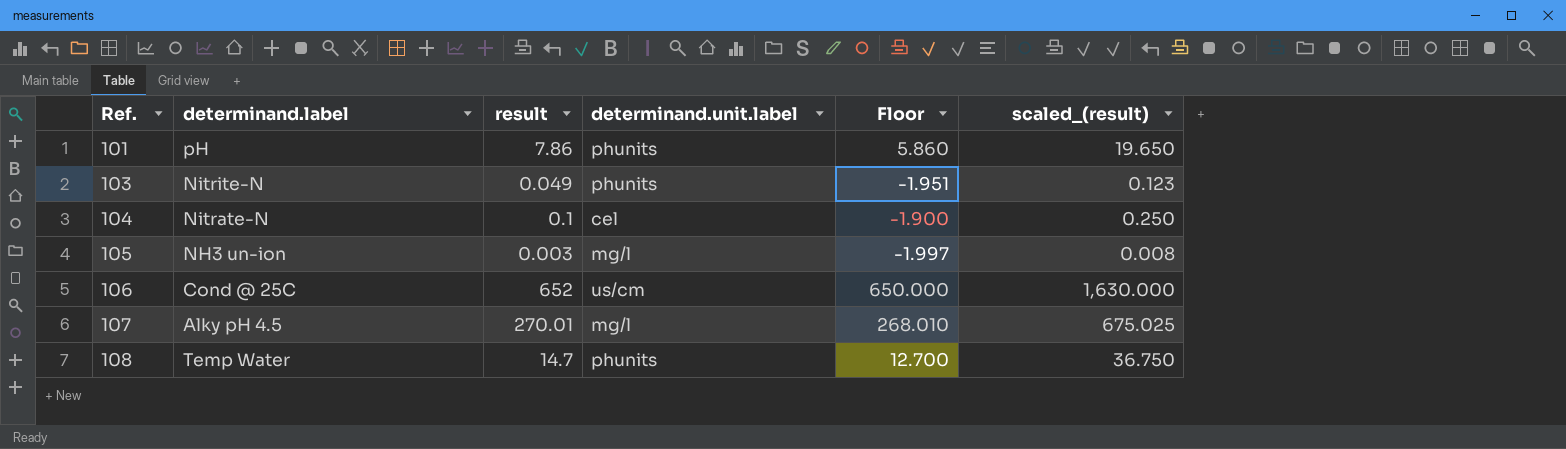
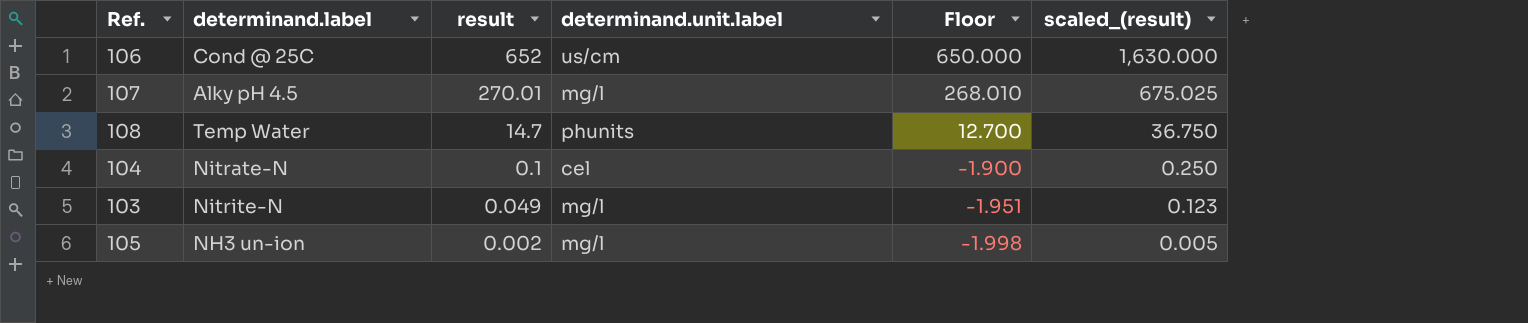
row order: Ref. ascending -> result descending
row 101: pH | 7.86 | phunits | 5.860 | 19.650 -> none
103 | determinand.unit.label: phunits -> mg/l
105 | result: 0.003 -> 0.002
105 | Floor: -1.997 -> -1.998
105 | scaled_(result): 0.008 -> 0.005

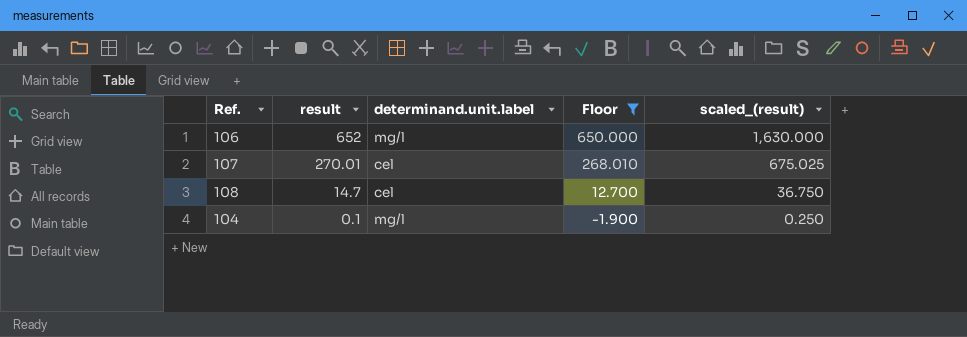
filter: none -> Floor >= -1.900
column determinand.label | position: 2 -> none
106 | determinand.unit.label: us/cm -> mg/l
107 | determinand.unit.label: mg/l -> cel
108 | determinand.unit.label: phunits -> cel
104 | determinand.unit.label: cel -> mg/l

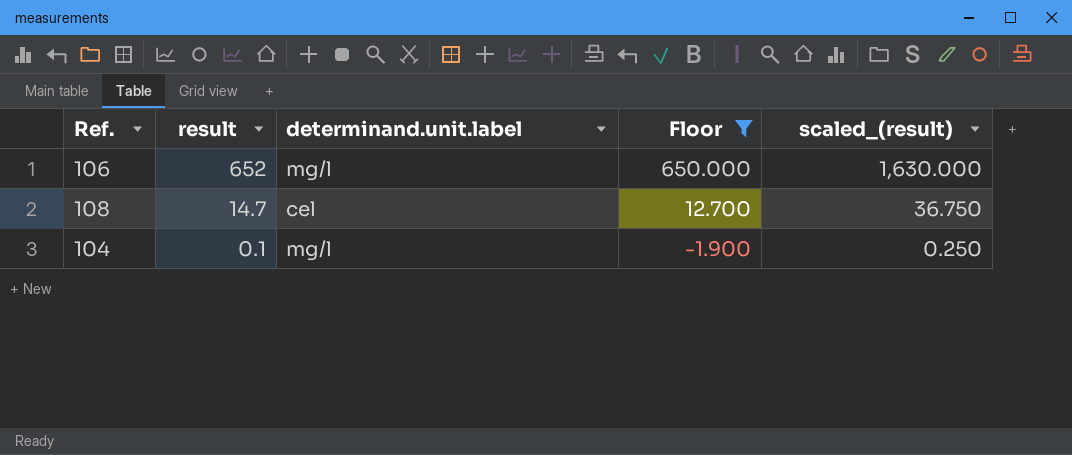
row 107: 270.01 | cel | 268.010 | 675.025 -> none

